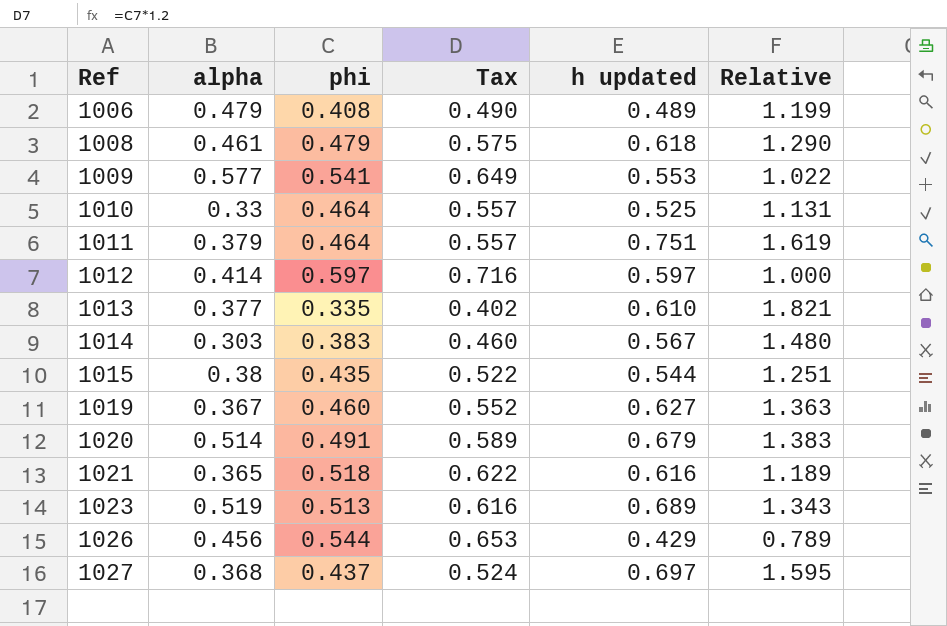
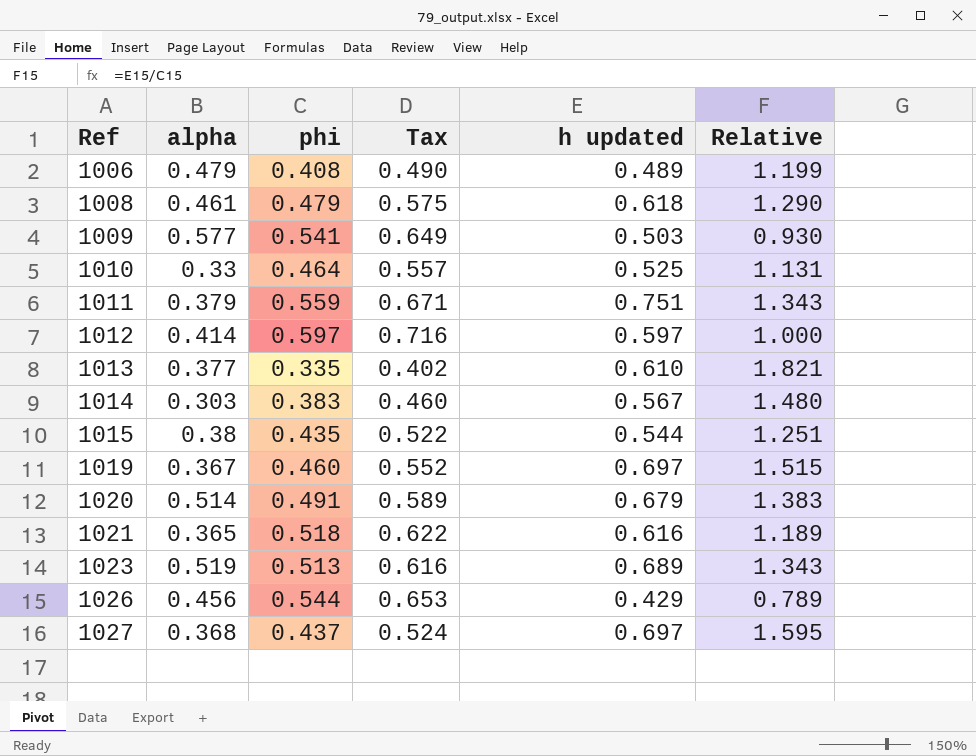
1009 | h updated: 0.553 -> 0.503
1009 | Relative: 1.022 -> 0.930
1011 | phi: 0.464 -> 0.559
1011 | Tax: 0.557 -> 0.671
1011 | Relative: 1.619 -> 1.343
1019 | h updated: 0.627 -> 0.697
1019 | Relative: 1.363 -> 1.515

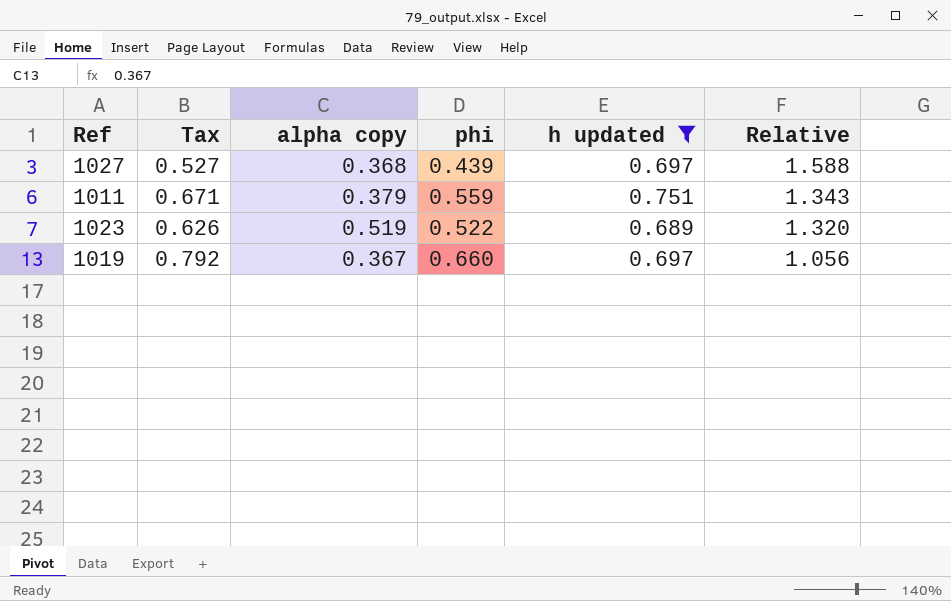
filter: none -> h updated >= 0.689
row order: Ref ascending -> Relative descending
column Tax | position: 4 -> 2
column name: alpha -> alpha copy
1027 | Tax: 0.524 -> 0.527
1027 | phi: 0.437 -> 0.439
1027 | Relative: 1.595 -> 1.588
1023 | Tax: 0.616 -> 0.626
1023 | phi: 0.513 -> 0.522
1023 | Relative: 1.343 -> 1.320
1019 | Tax: 0.552 -> 0.792
1019 | phi: 0.460 -> 0.660
1019 | Relative: 1.515 -> 1.056

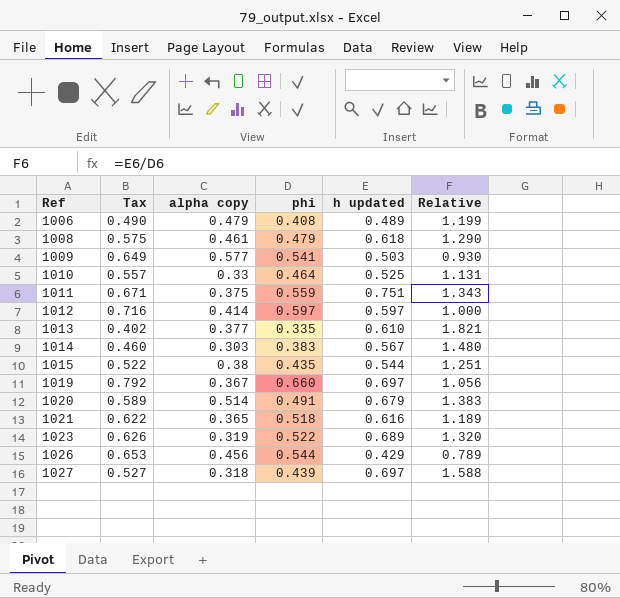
filter: h updated >= 0.689 -> none
row order: Relative descending -> Ref ascending
1011 | alpha copy: 0.379 -> 0.375
1023 | alpha copy: 0.519 -> 0.319
1027 | alpha copy: 0.368 -> 0.318

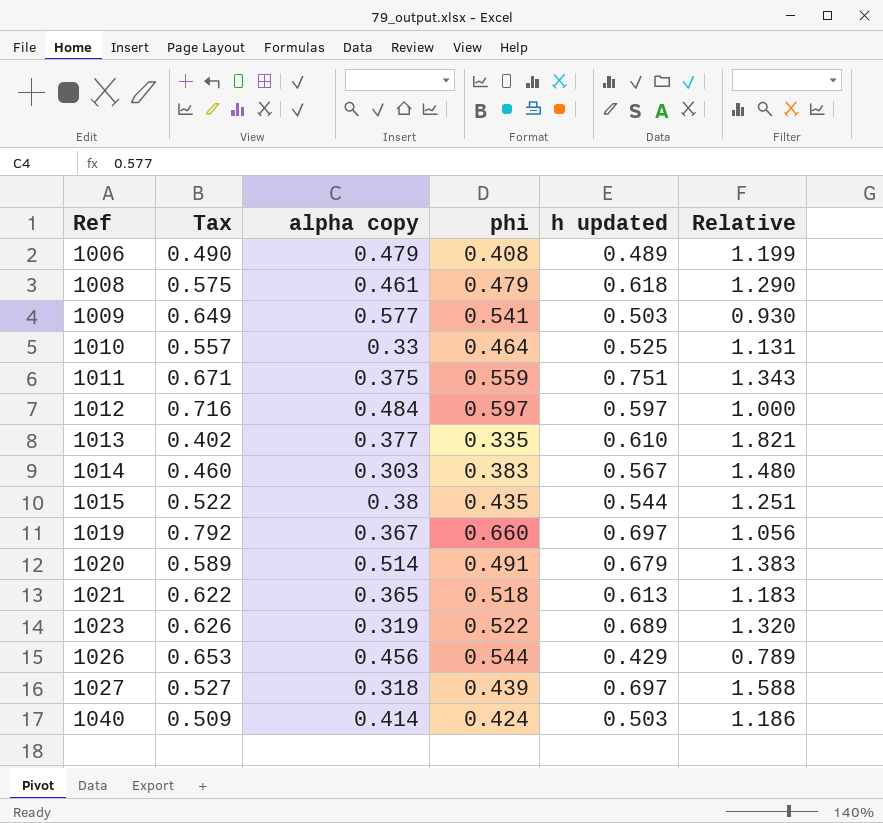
1012 | alpha copy: 0.414 -> 0.484
1021 | h updated: 0.616 -> 0.613
1021 | Relative: 1.189 -> 1.183
row 1040: none -> 0.509 | 0.414 | 0.424 | 0.503 | 1.186

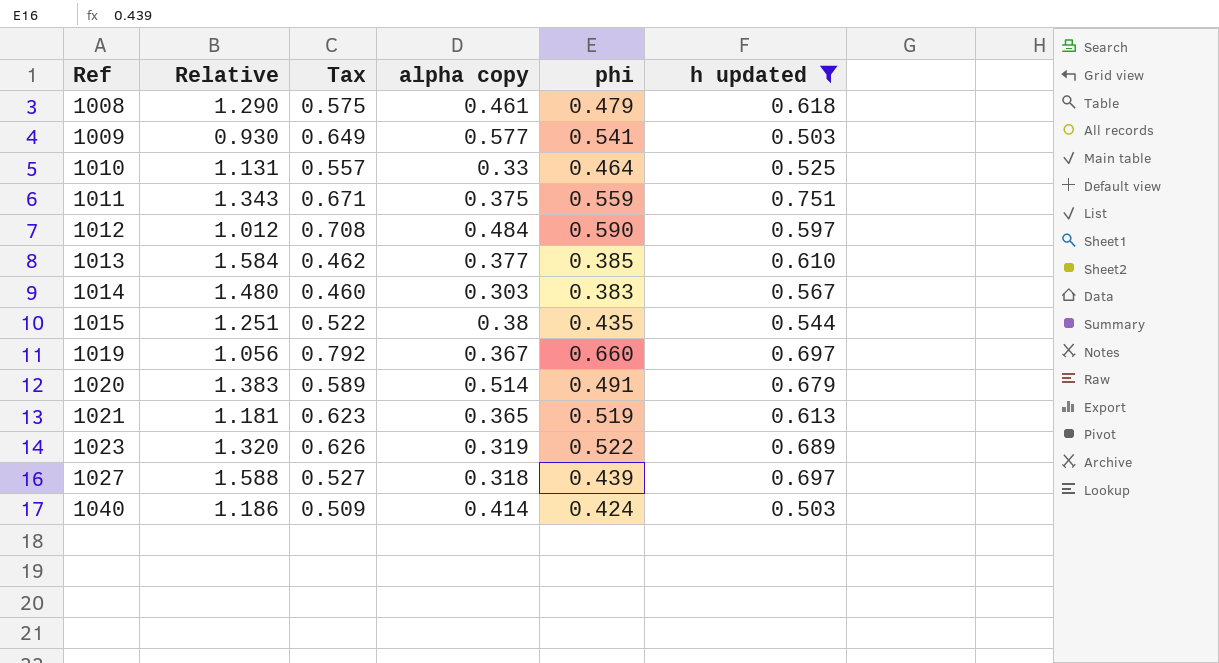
filter: none -> h updated >= 0.503
column Relative | position: 6 -> 2
1012 | Relative: 1.000 -> 1.012
1012 | Tax: 0.716 -> 0.708
1012 | phi: 0.597 -> 0.590
1013 | Relative: 1.821 -> 1.584
1013 | Tax: 0.402 -> 0.462
1013 | phi: 0.335 -> 0.385
1021 | Relative: 1.183 -> 1.181
1021 | Tax: 0.622 -> 0.623
1021 | phi: 0.518 -> 0.519

